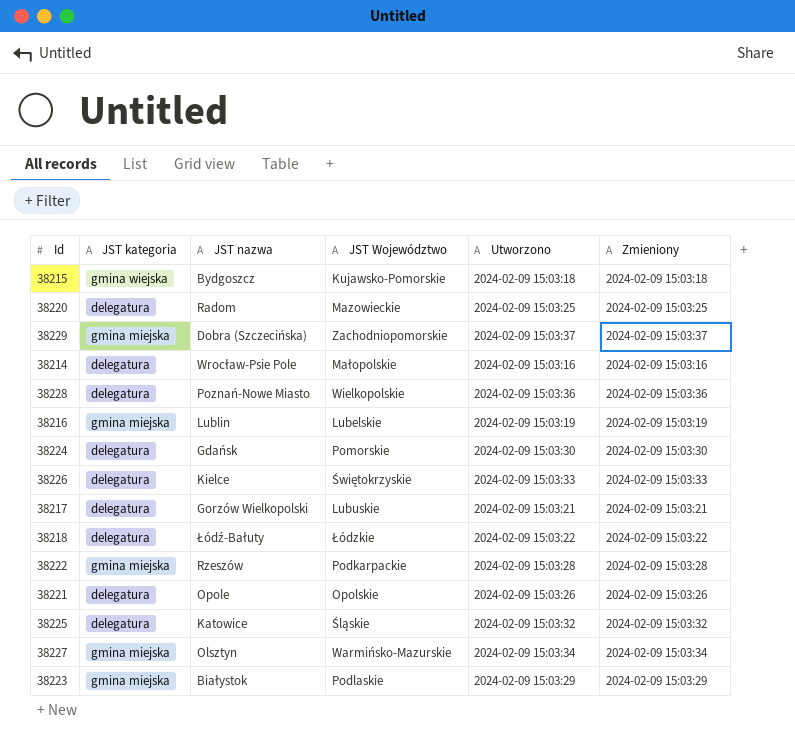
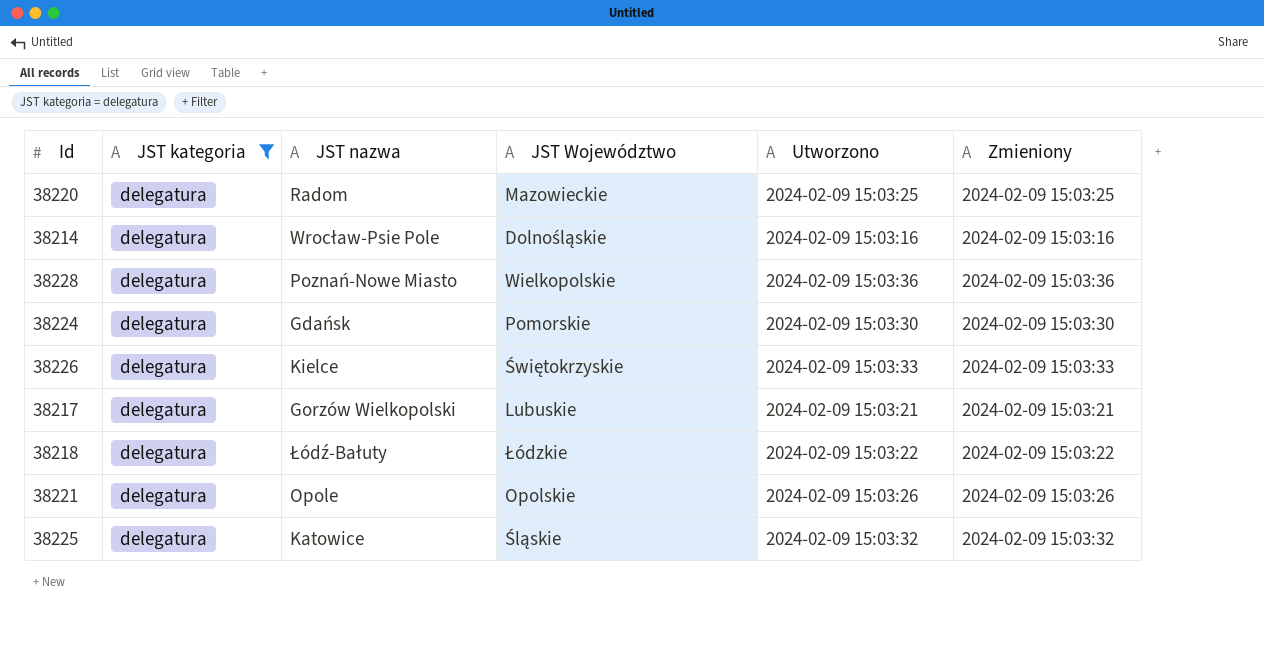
filter: none -> JST kategoria = delegatura
38214 | JST Województwo: Małopolskie -> Dolnośląskie

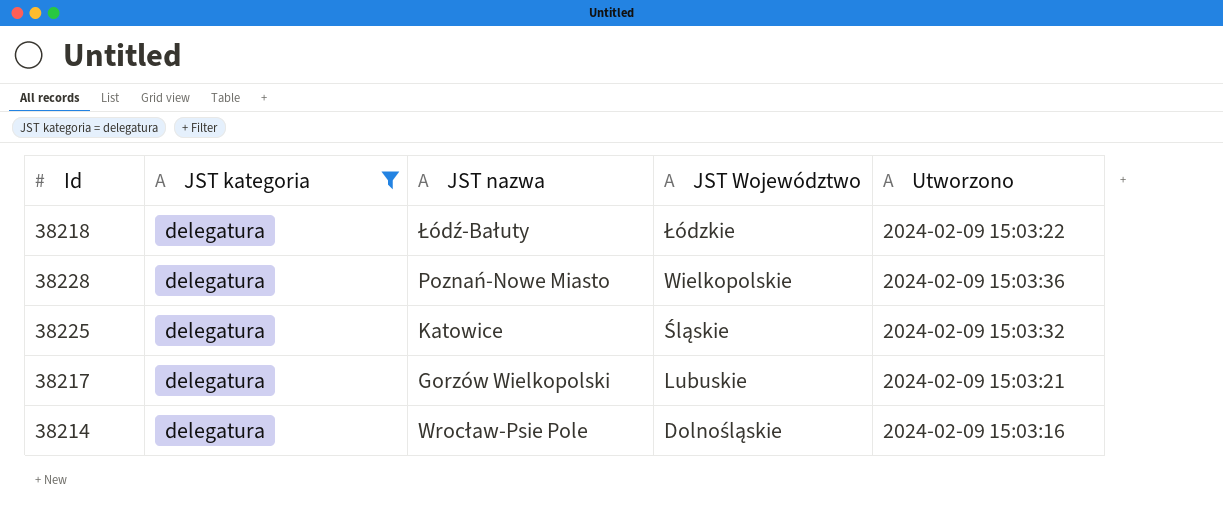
row order: none -> JST Województwo descending
column Zmieniony | position: 6 -> none
row 38220: delegatura | Radom | Mazowieckie | 2024-02-09 15:03:25 | 2024-02-09 15:03:25 -> none
row 38224: delegatura | Gdańsk | Pomorskie | 2024-02-09 15:03:30 | 2024-02-09 15:03:30 -> none
row 38226: delegatura | Kielce | Świętokrzyskie | 2024-02-09 15:03:33 | 2024-02-09 15:03:33 -> none
row 38221: delegatura | Opole | Opolskie | 2024-02-09 15:03:26 | 2024-02-09 15:03:26 -> none

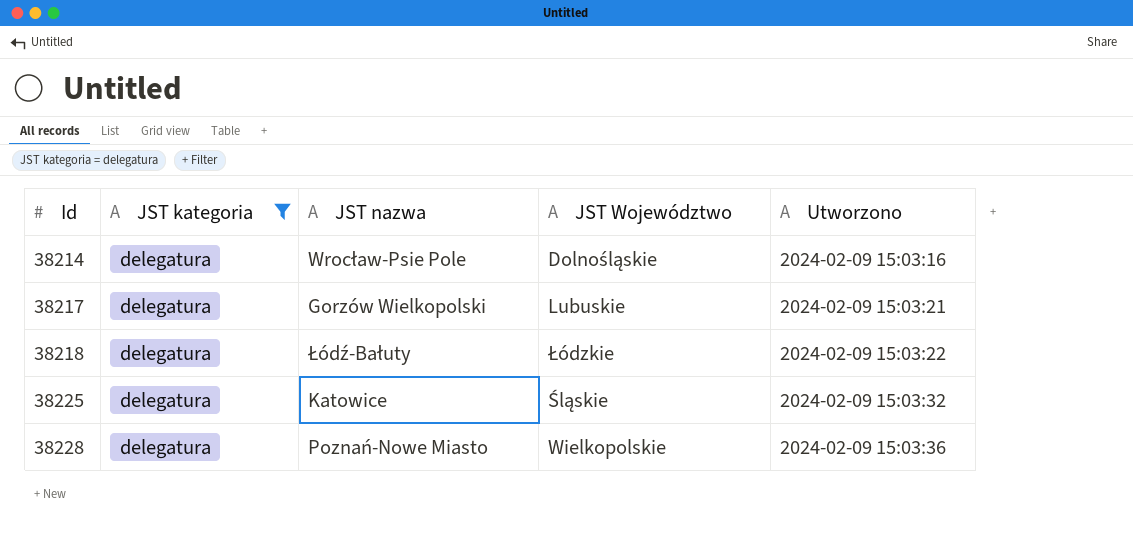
row order: JST Województwo descending -> Id ascending

